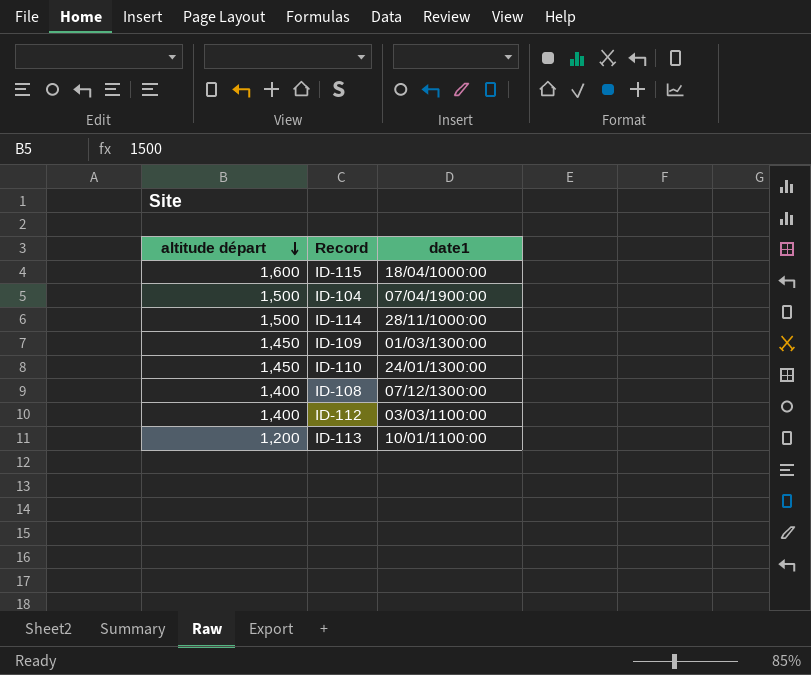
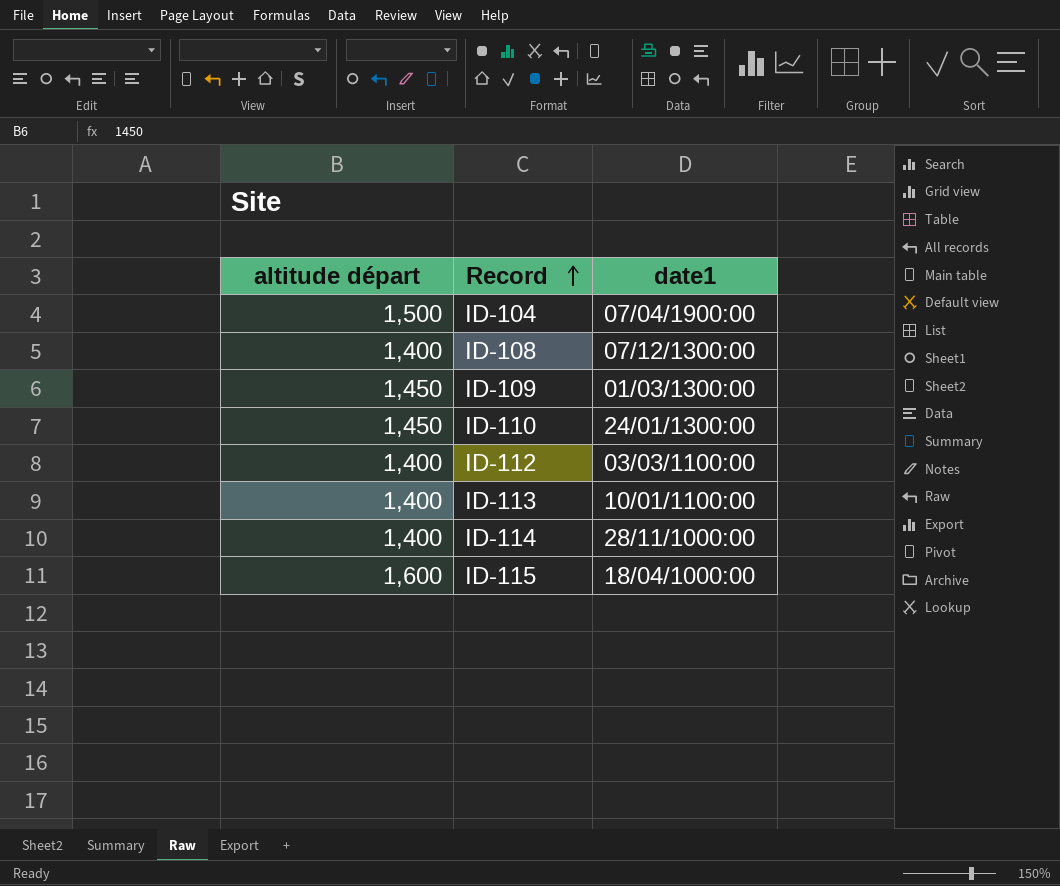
row order: altitude départ descending -> Record ascending
ID-113 | altitude départ: 1,200 -> 1,400
ID-114 | altitude départ: 1,500 -> 1,400

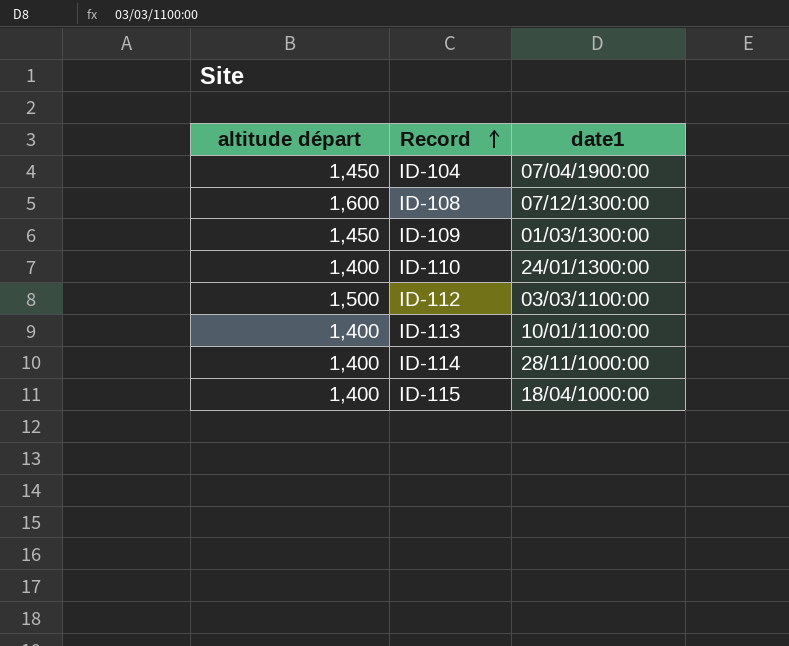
ID-104 | altitude départ: 1,500 -> 1,450
ID-108 | altitude départ: 1,400 -> 1,600
ID-110 | altitude départ: 1,450 -> 1,400
ID-112 | altitude départ: 1,400 -> 1,500
ID-115 | altitude départ: 1,600 -> 1,400

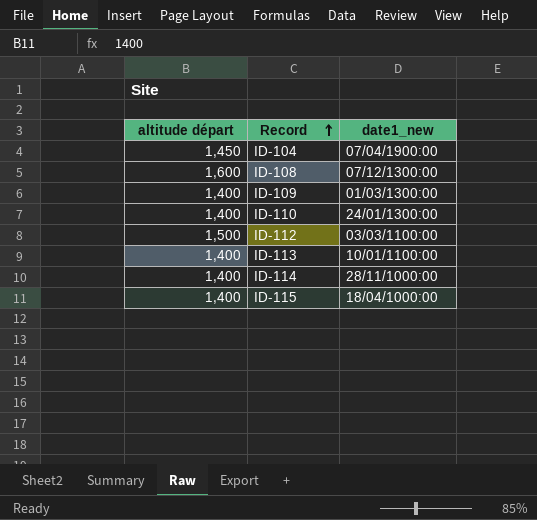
column name: date1 -> date1_new
ID-109 | altitude départ: 1,450 -> 1,400

